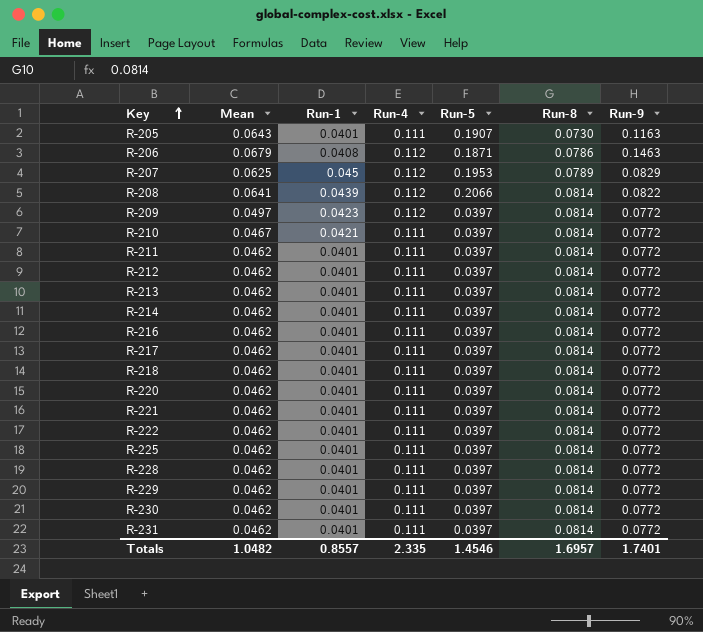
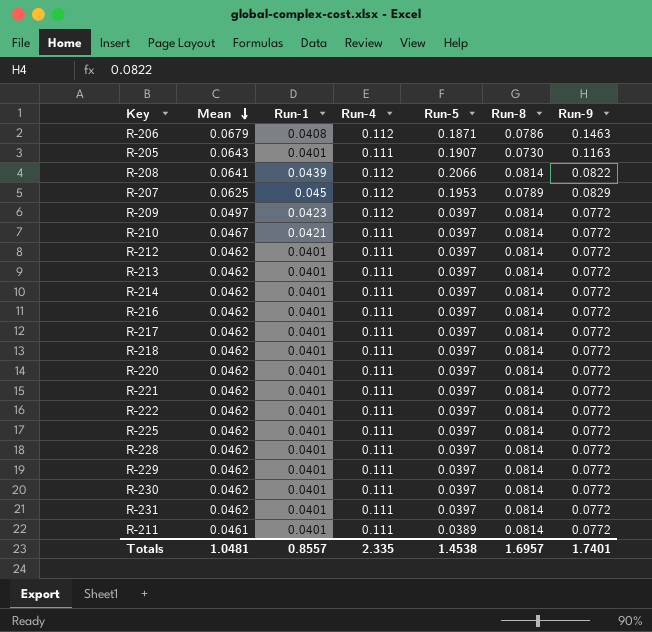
row order: Key ascending -> Mean descending
R-211 | Mean: 0.0462 -> 0.0461
R-211 | Run-5: 0.0397 -> 0.0389
Totals | Mean: 1.0482 -> 1.0481
Totals | Run-5: 1.4546 -> 1.4538

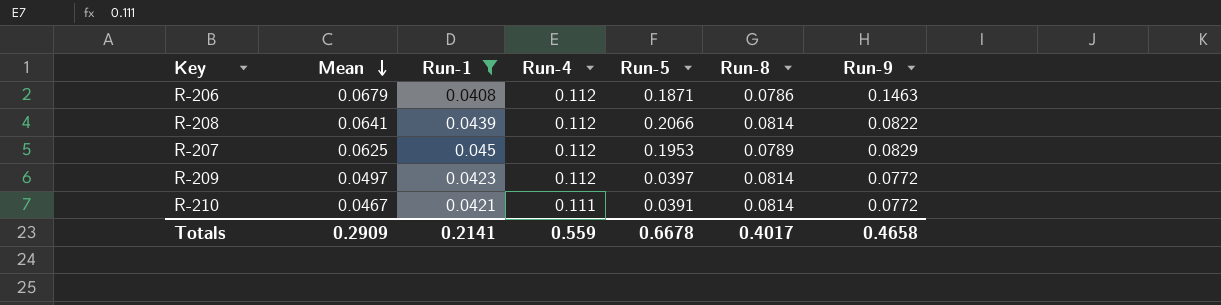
filter: none -> Run-1 != 0.0401
R-210 | Run-5: 0.0397 -> 0.0391
Totals | Mean: 1.0481 -> 0.2909
Totals | Run-1: 0.8557 -> 0.2141
Totals | Run-4: 2.335 -> 0.559
Totals | Run-5: 1.4538 -> 0.6678
Totals | Run-8: 1.6957 -> 0.4017
Totals | Run-9: 1.7401 -> 0.4658

